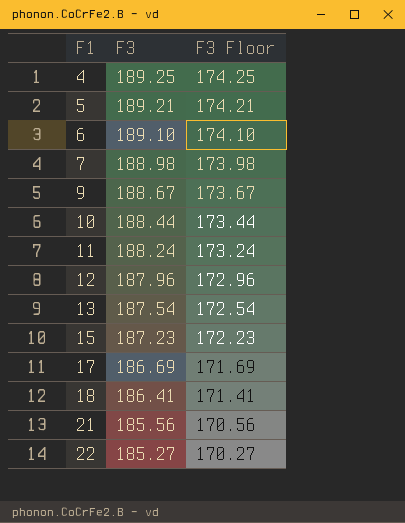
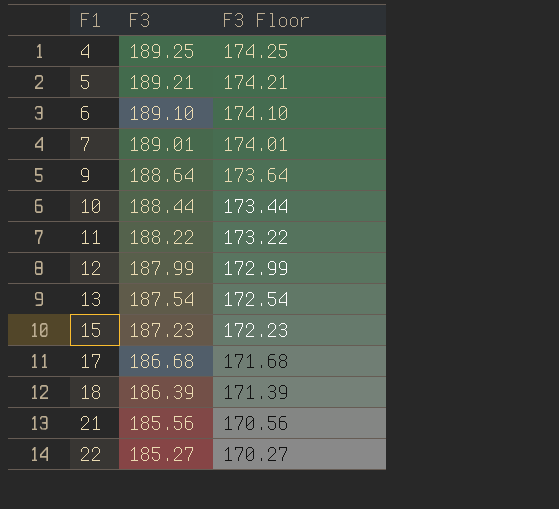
7 | F3: 188.98 -> 189.01
7 | F3 Floor: 173.98 -> 174.01
9 | F3: 188.67 -> 188.64
9 | F3 Floor: 173.67 -> 173.64
11 | F3: 188.24 -> 188.22
11 | F3 Floor: 173.24 -> 173.22
12 | F3: 187.96 -> 187.99
12 | F3 Floor: 172.96 -> 172.99
17 | F3: 186.69 -> 186.68
17 | F3 Floor: 171.69 -> 171.68
18 | F3: 186.41 -> 186.39
18 | F3 Floor: 171.41 -> 171.39

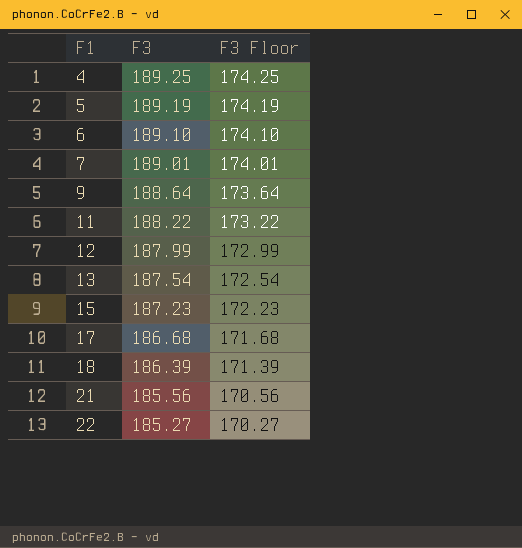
row 10: 188.44 | 173.44 -> none
5 | F3: 189.21 -> 189.19
5 | F3 Floor: 174.21 -> 174.19

